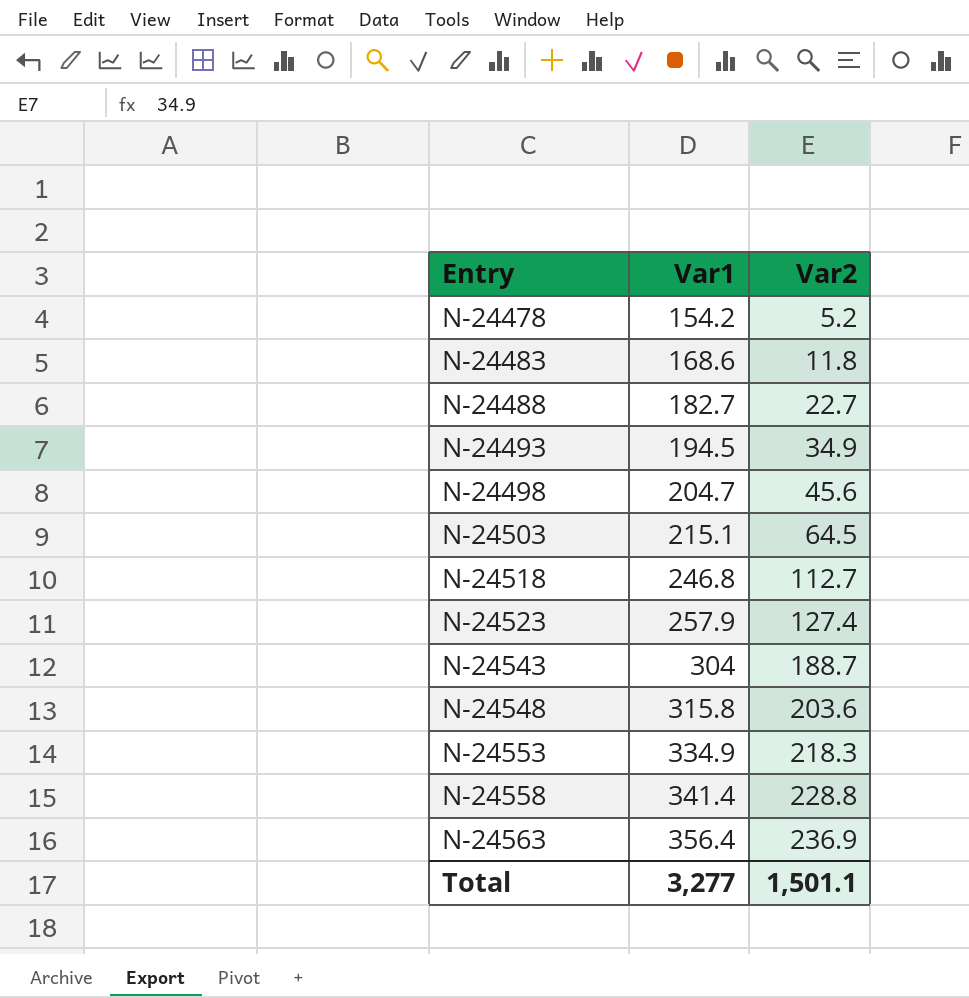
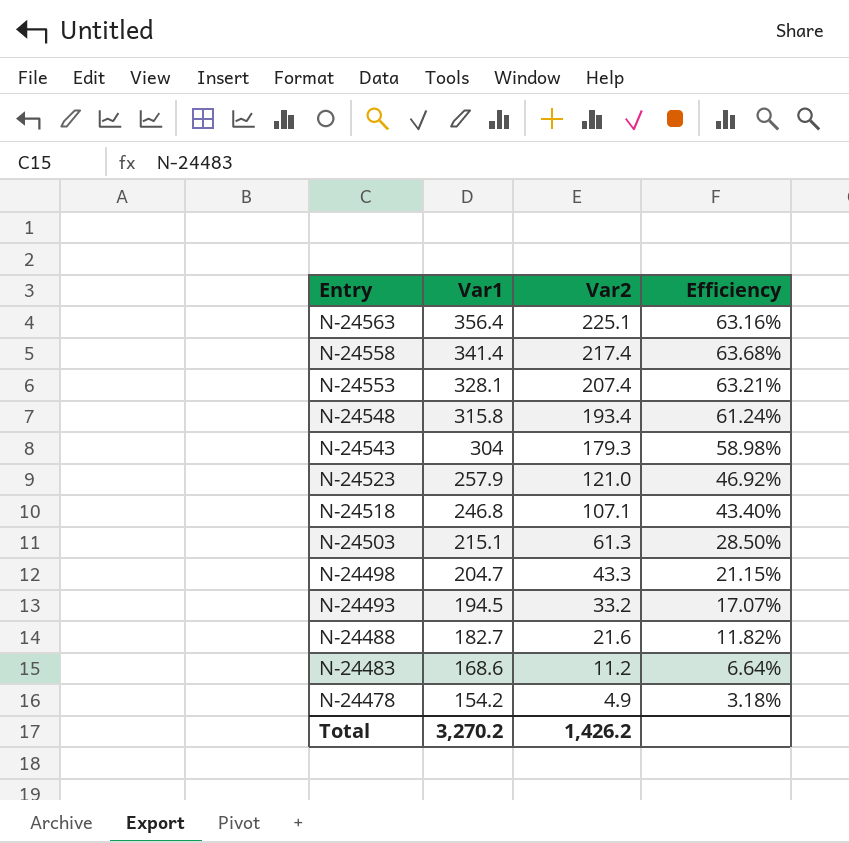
row order: Entry ascending -> Entry descending
column Efficiency | formula: none -> [Var2] / [Var1]
N-24563 | Var2: 236.9 -> 225.1
N-24558 | Var2: 228.8 -> 217.4
N-24553 | Var1: 334.9 -> 328.1
N-24553 | Var2: 218.3 -> 207.4
N-24548 | Var2: 203.6 -> 193.4
N-24543 | Var2: 188.7 -> 179.3
N-24523 | Var2: 127.4 -> 121.0
N-24518 | Var2: 112.7 -> 107.1
N-24503 | Var2: 64.5 -> 61.3
N-24498 | Var2: 45.6 -> 43.3
N-24493 | Var2: 34.9 -> 33.2
N-24488 | Var2: 22.7 -> 21.6
N-24483 | Var2: 11.8 -> 11.2
N-24478 | Var2: 5.2 -> 4.9
Total | Var1: 3,277 -> 3,270.2
Total | Var2: 1,501.1 -> 1,426.2

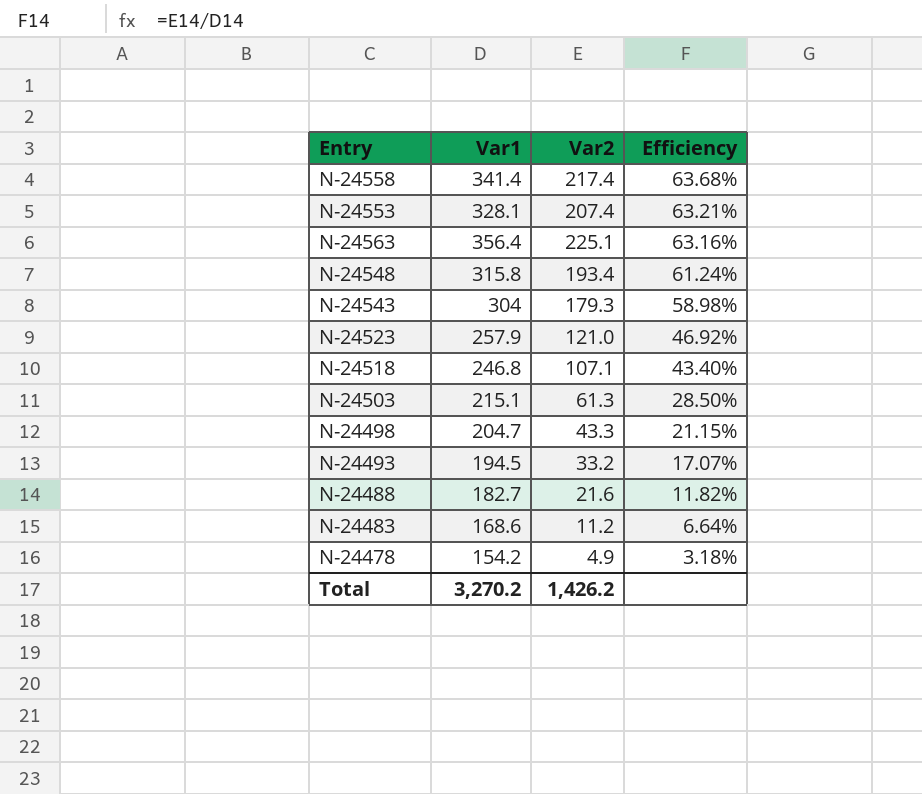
row order: Entry descending -> Efficiency descending

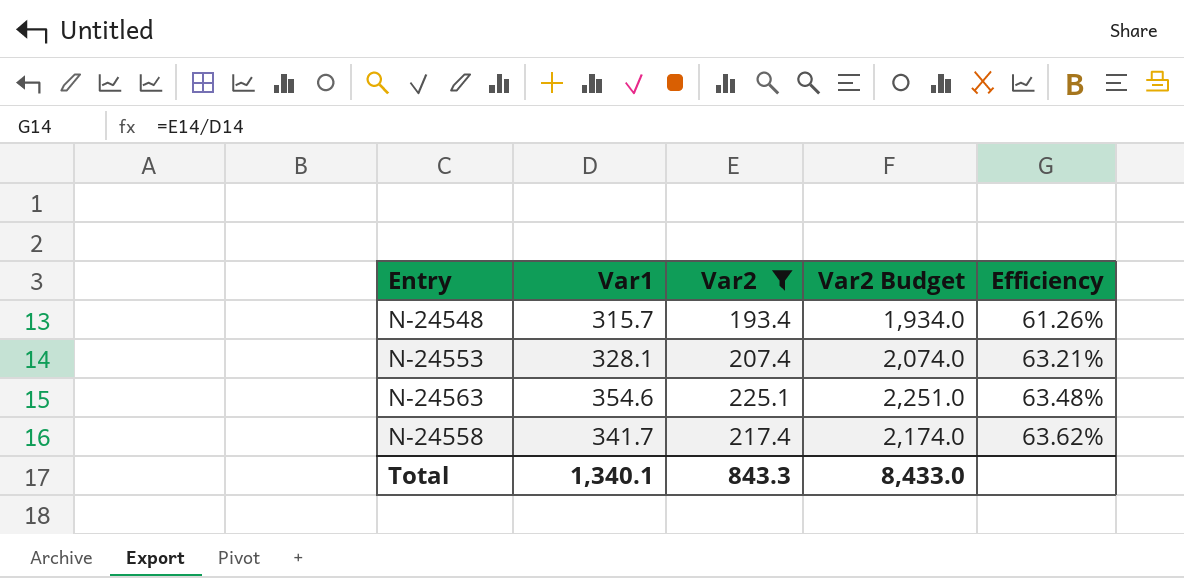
filter: none -> Var2 >= 193.4
row order: Efficiency descending -> Efficiency ascending
column Var2 Budget | formula: none -> [Var2] * 10
N-24548 | Var1: 315.8 -> 315.7
N-24548 | Efficiency: 61.24% -> 61.26%
N-24563 | Var1: 356.4 -> 354.6
N-24563 | Efficiency: 63.16% -> 63.48%
N-24558 | Var1: 341.4 -> 341.7
N-24558 | Efficiency: 63.68% -> 63.62%
Total | Var1: 3,270.2 -> 1,340.1
Total | Var2: 1,426.2 -> 843.3

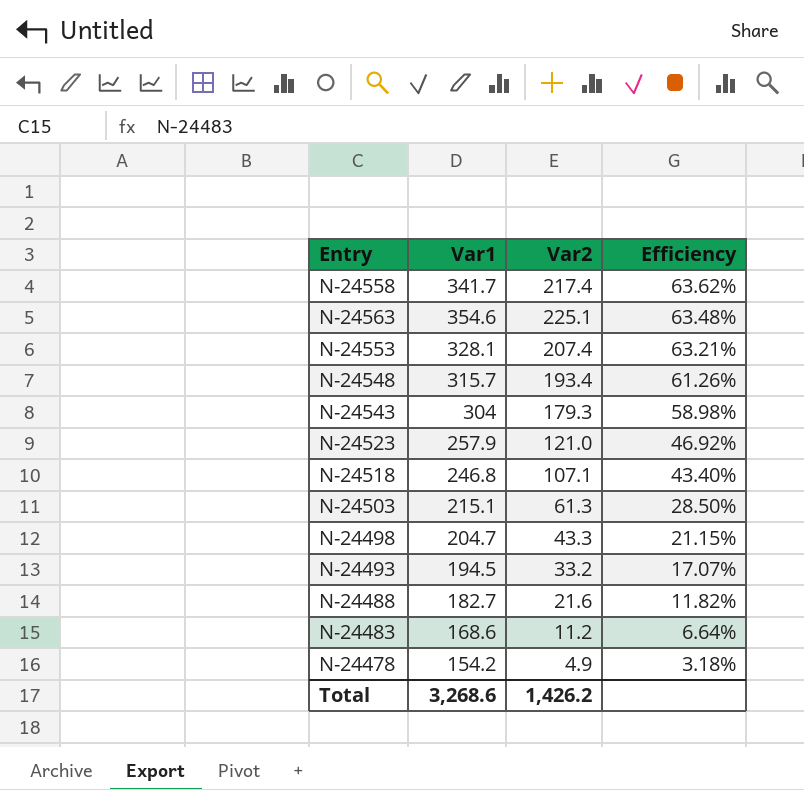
filter: Var2 >= 193.4 -> none
row order: Efficiency ascending -> Efficiency descending
column Var2 Budget | formula: [Var2] * 10 -> none
Total | Var1: 1,340.1 -> 3,268.6
Total | Var2: 843.3 -> 1,426.2

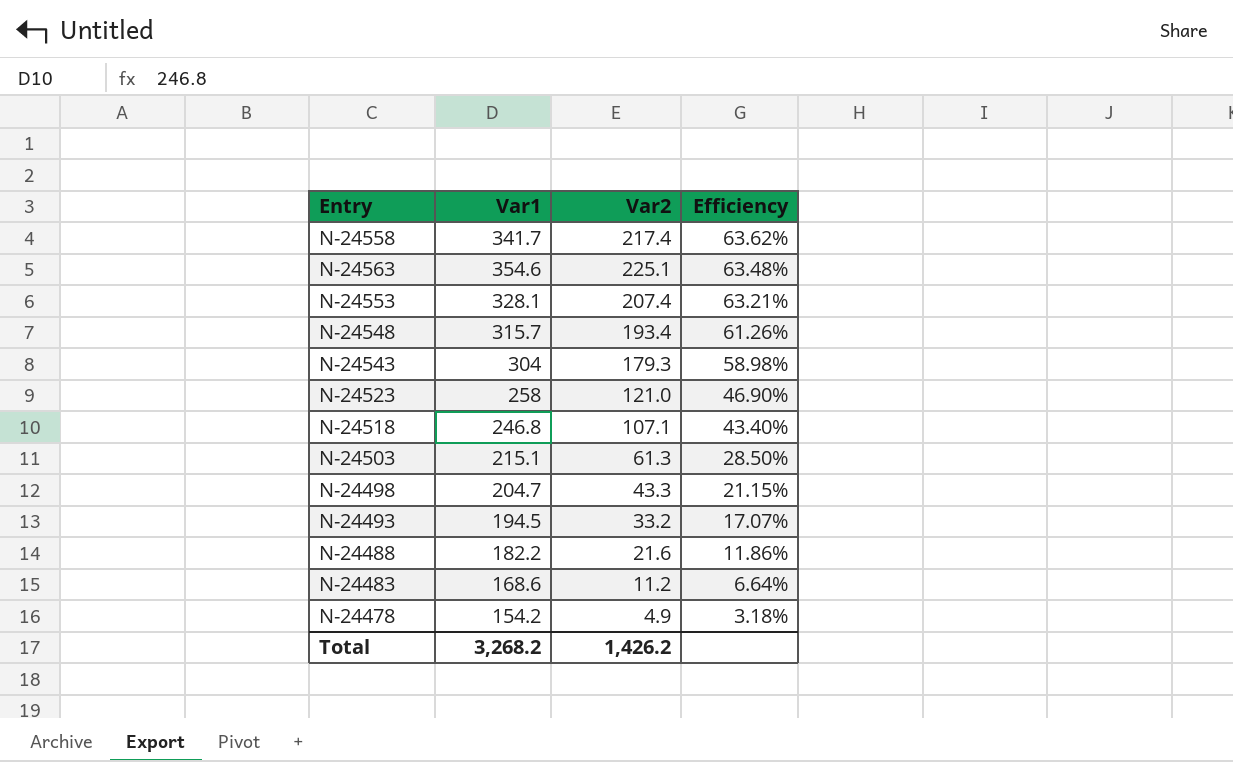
N-24523 | Var1: 257.9 -> 258
N-24523 | Efficiency: 46.92% -> 46.90%
N-24488 | Var1: 182.7 -> 182.2
N-24488 | Efficiency: 11.82% -> 11.86%
Total | Var1: 3,268.6 -> 3,268.2

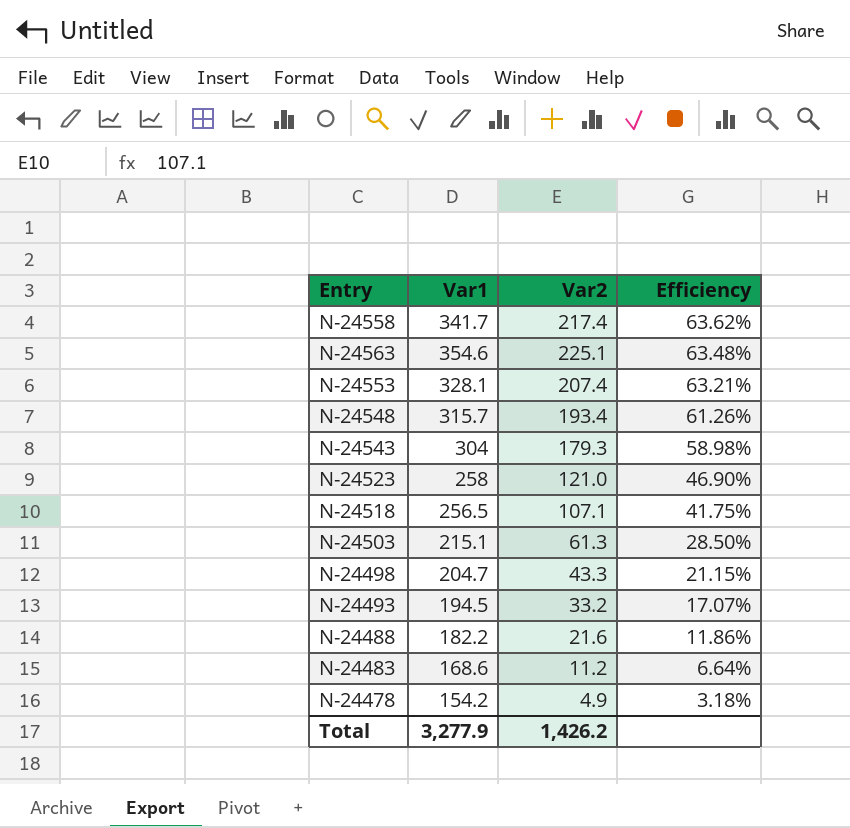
N-24518 | Var1: 246.8 -> 256.5
N-24518 | Efficiency: 43.40% -> 41.75%
Total | Var1: 3,268.2 -> 3,277.9

